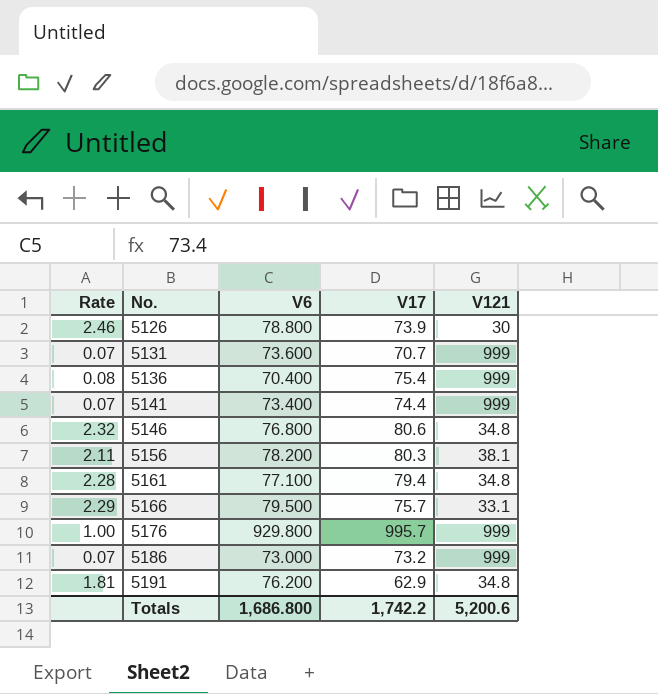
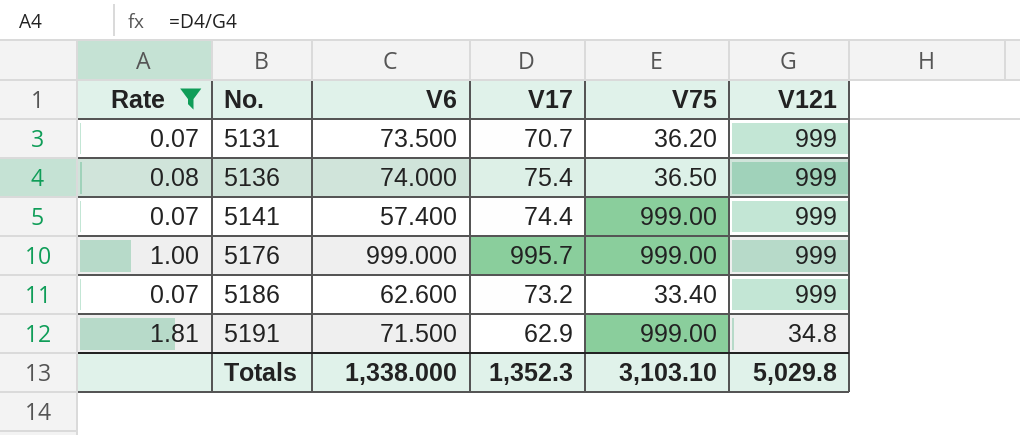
filter: none -> Rate <= 1.81
column V75 | position: none -> 5
5131 | V6: 73.600 -> 73.500
5136 | V6: 70.400 -> 74.000
5141 | V6: 73.400 -> 57.400
5176 | V6: 929.800 -> 999.000
5186 | V6: 73.000 -> 62.600
5191 | V6: 76.200 -> 71.500
Totals | V6: 1,686.800 -> 1,338.000
Totals | V17: 1,742.2 -> 1,352.3
Totals | V121: 5,200.6 -> 5,029.8

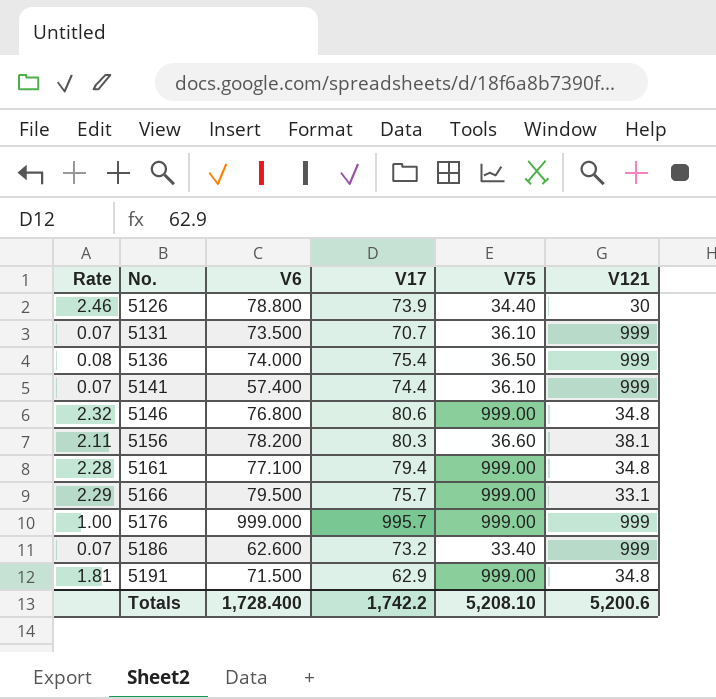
filter: Rate <= 1.81 -> none
5131 | V75: 36.20 -> 36.10
5141 | V75: 999.00 -> 36.10
Totals | V6: 1,338.000 -> 1,728.400
Totals | V17: 1,352.3 -> 1,742.2
Totals | V75: 3,103.10 -> 5,208.10
Totals | V121: 5,029.8 -> 5,200.6

